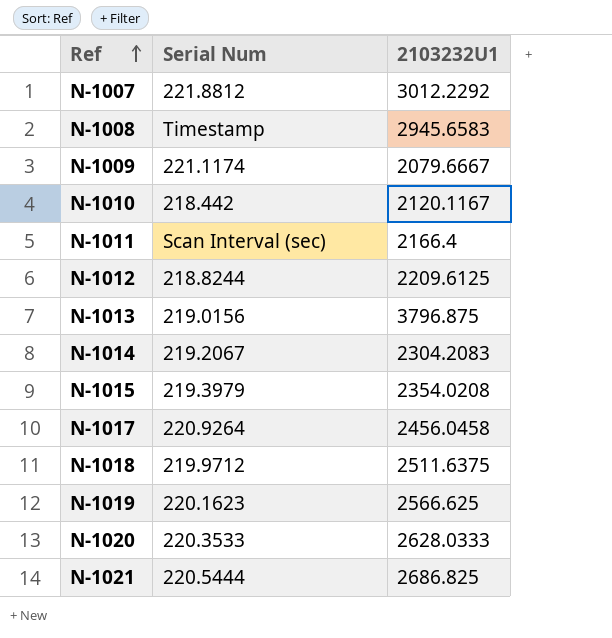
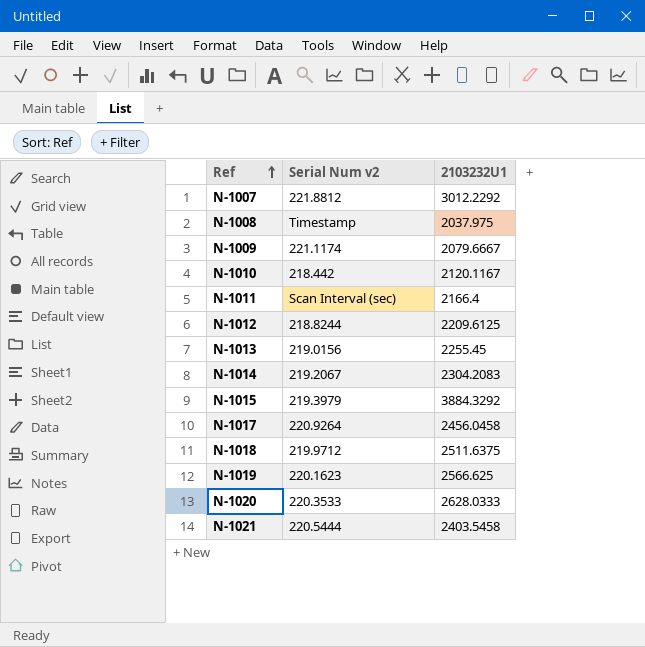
column name: Serial Num -> Serial Num v2
N-1008 | 2103232U1: 2945.6583 -> 2037.975
N-1013 | 2103232U1: 3796.875 -> 2255.45
N-1015 | 2103232U1: 2354.0208 -> 3884.3292
N-1021 | 2103232U1: 2686.825 -> 2403.5458

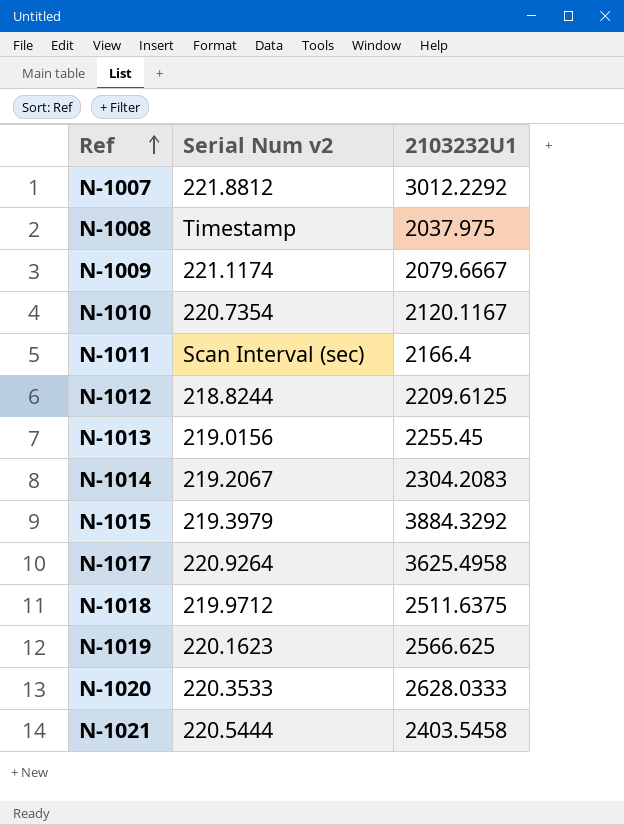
N-1010 | Serial Num v2: 218.442 -> 220.7354
N-1017 | 2103232U1: 2456.0458 -> 3625.4958

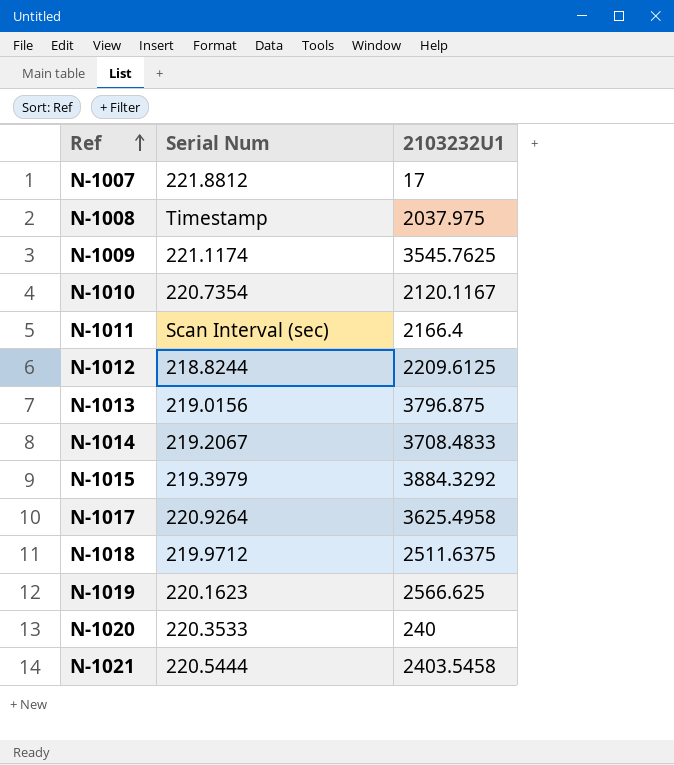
column name: Serial Num v2 -> Serial Num
N-1007 | 2103232U1: 3012.2292 -> 17
N-1009 | 2103232U1: 2079.6667 -> 3545.7625
N-1013 | 2103232U1: 2255.45 -> 3796.875
N-1014 | 2103232U1: 2304.2083 -> 3708.4833
N-1020 | 2103232U1: 2628.0333 -> 240

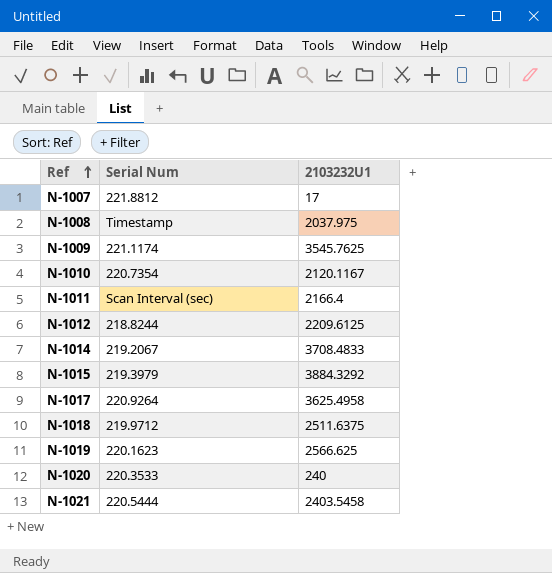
row N-1013: 219.0156 | 3796.875 -> none

